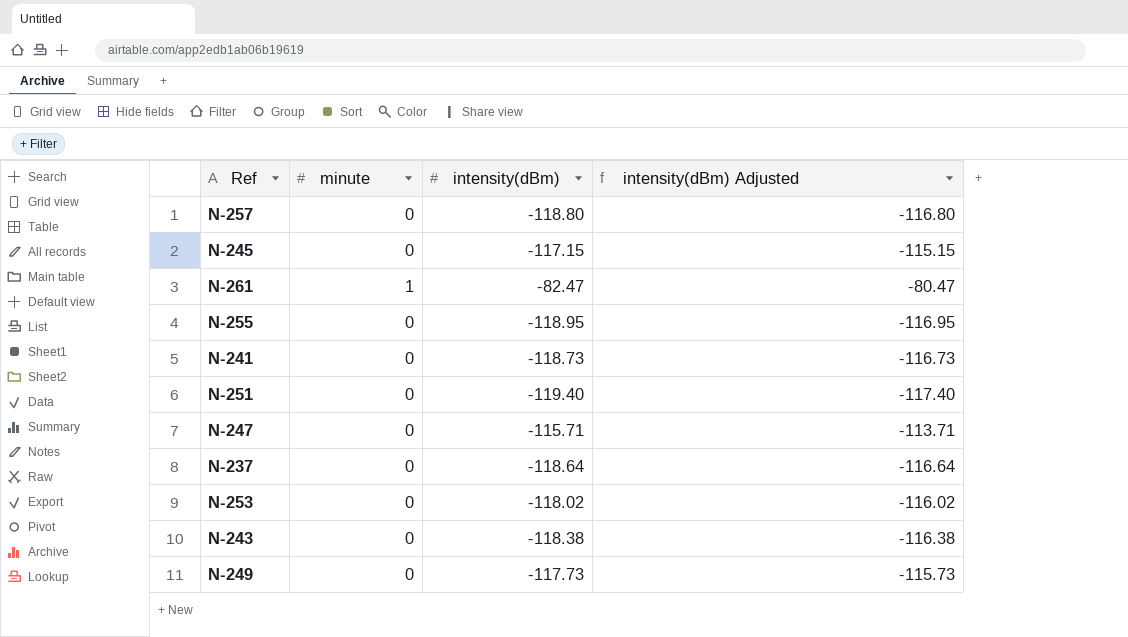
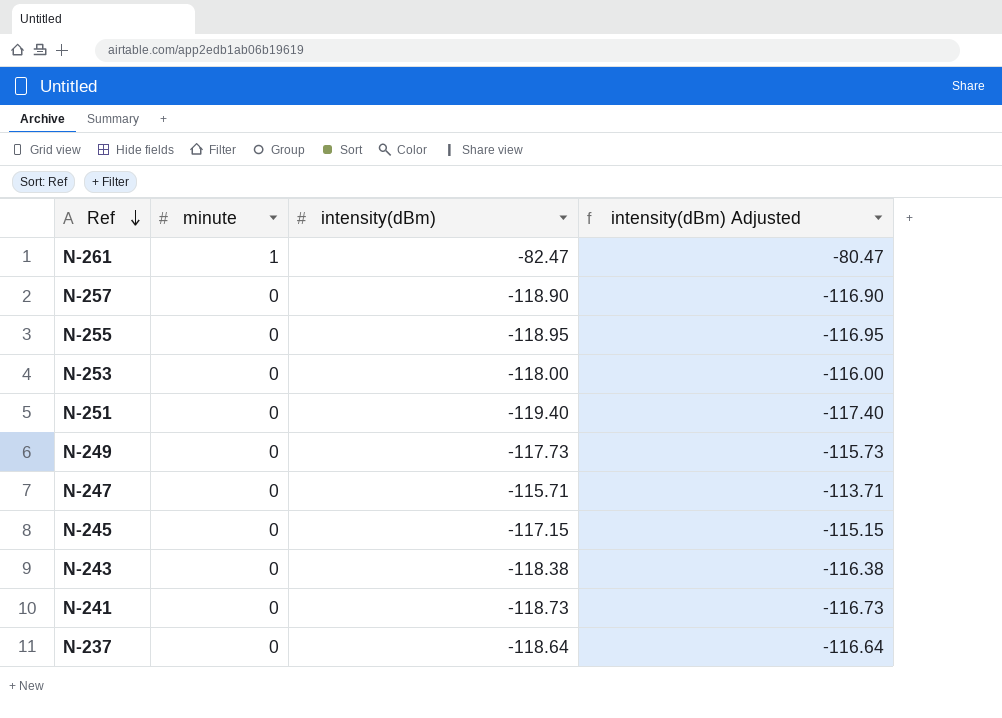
row order: none -> Ref descending
N-257 | intensity(dBm): -118.80 -> -118.90
N-257 | intensity(dBm) Adjusted: -116.80 -> -116.90
N-253 | intensity(dBm): -118.02 -> -118.00
N-253 | intensity(dBm) Adjusted: -116.02 -> -116.00

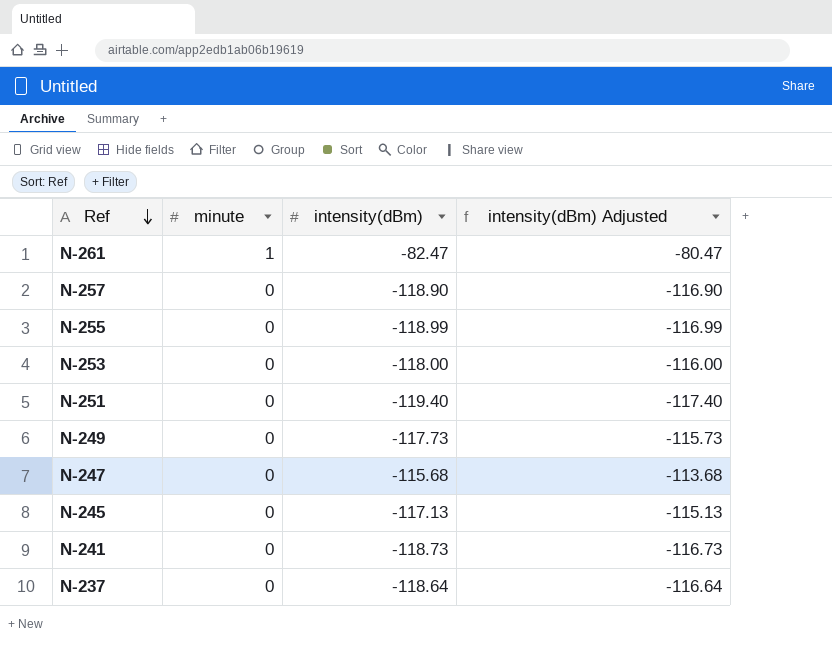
row N-243: 0 | -118.38 | -116.38 -> none
N-255 | intensity(dBm): -118.95 -> -118.99
N-255 | intensity(dBm) Adjusted: -116.95 -> -116.99
N-247 | intensity(dBm): -115.71 -> -115.68
N-247 | intensity(dBm) Adjusted: -113.71 -> -113.68
N-245 | intensity(dBm): -117.15 -> -117.13
N-245 | intensity(dBm) Adjusted: -115.15 -> -115.13

